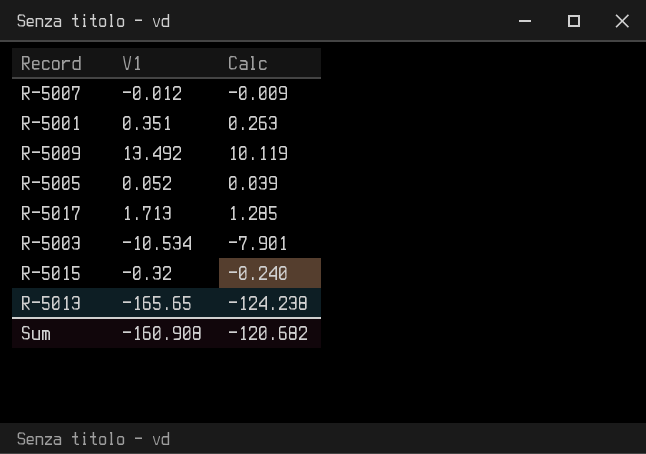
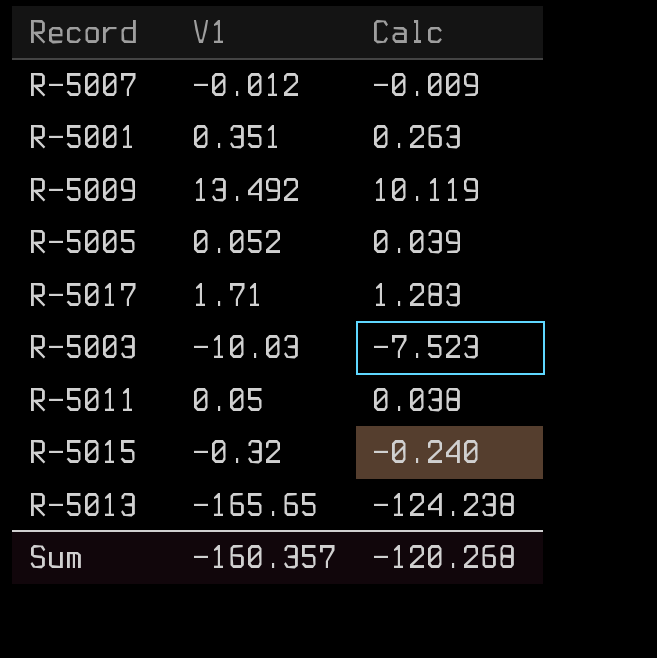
R-5017 | V1: 1.713 -> 1.71
R-5017 | Calc: 1.285 -> 1.283
R-5003 | V1: -10.534 -> -10.03
R-5003 | Calc: -7.901 -> -7.523
row R-5011: none -> 0.05 | 0.038
Sum | V1: -160.908 -> -160.357
Sum | Calc: -120.682 -> -120.268

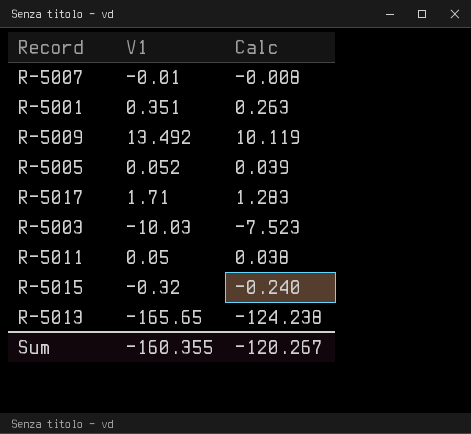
R-5007 | V1: -0.012 -> -0.01
R-5007 | Calc: -0.009 -> -0.008
Sum | V1: -160.357 -> -160.355
Sum | Calc: -120.268 -> -120.267

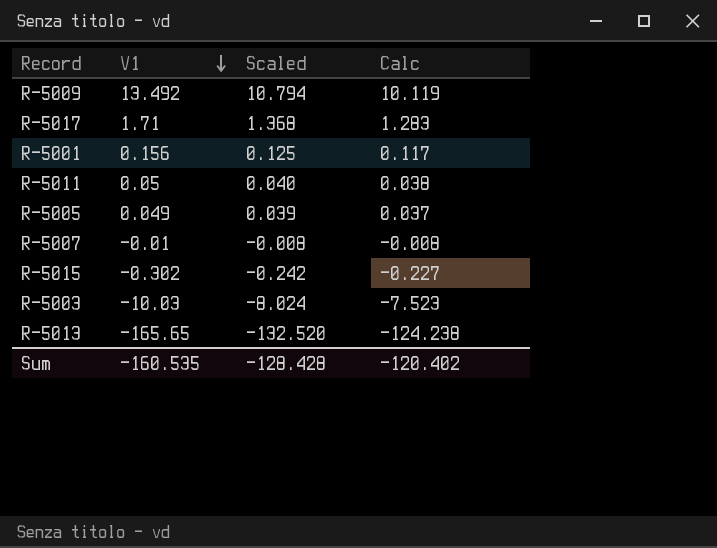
row order: none -> V1 descending
column Scaled | formula: none -> [V1] * 0.8
R-5001 | V1: 0.351 -> 0.156
R-5001 | Calc: 0.263 -> 0.117
R-5005 | V1: 0.052 -> 0.049
R-5005 | Calc: 0.039 -> 0.037
R-5015 | V1: -0.32 -> -0.302
R-5015 | Calc: -0.240 -> -0.227
Sum | V1: -160.355 -> -160.535
Sum | Calc: -120.267 -> -120.402

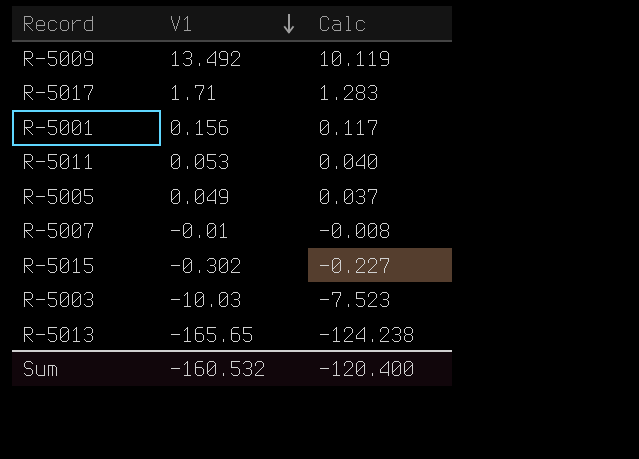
column Scaled | formula: [V1] * 0.8 -> none
R-5011 | V1: 0.05 -> 0.053
R-5011 | Calc: 0.038 -> 0.040
Sum | V1: -160.535 -> -160.532
Sum | Calc: -120.402 -> -120.400

